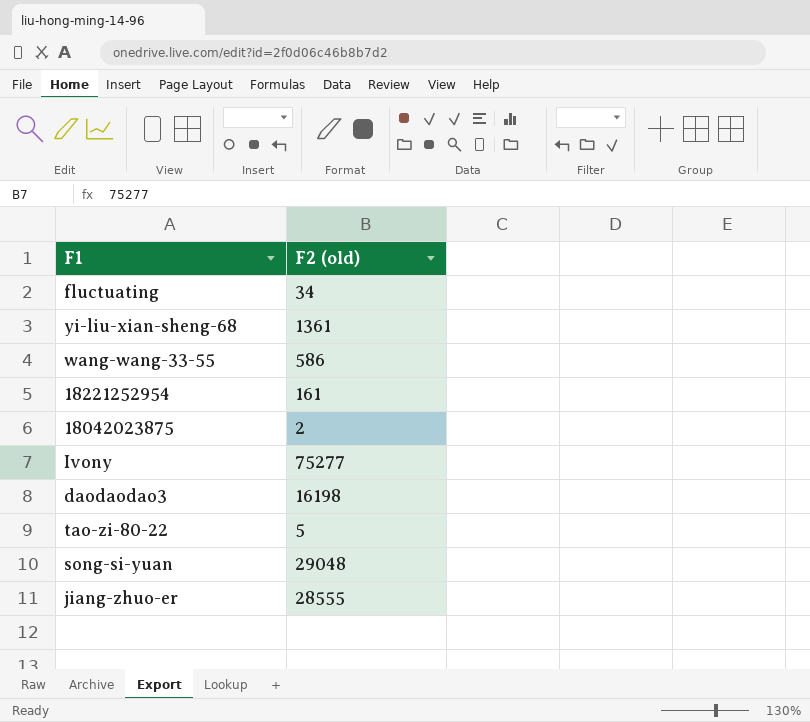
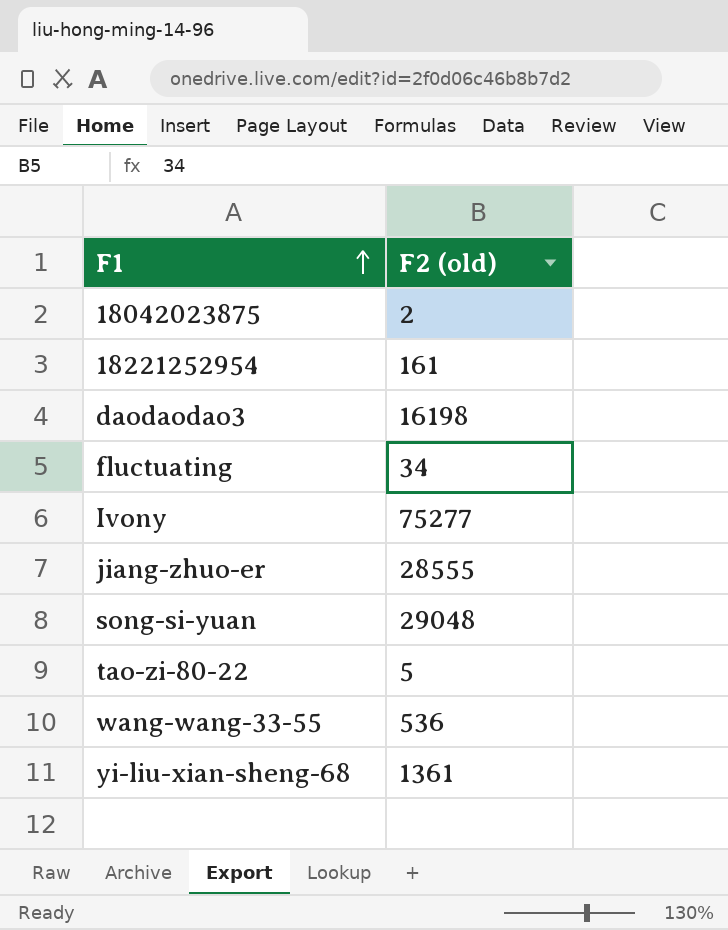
row order: none -> F1 ascending
wang-wang-33-55 | F2 (old): 586 -> 536

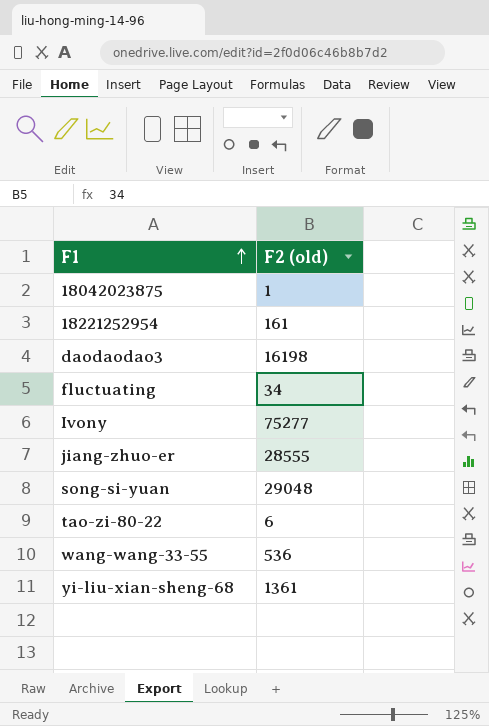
18042023875 | F2 (old): 2 -> 1
tao-zi-80-22 | F2 (old): 5 -> 6

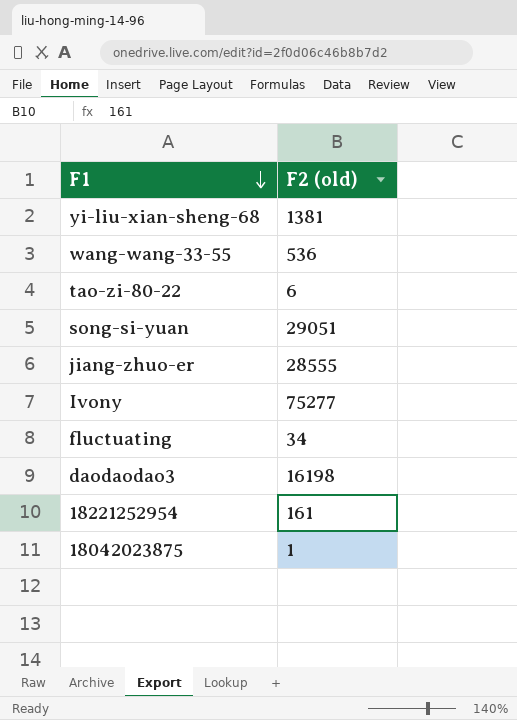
row order: F1 ascending -> F1 descending
yi-liu-xian-sheng-68 | F2 (old): 1361 -> 1381
song-si-yuan | F2 (old): 29048 -> 29051

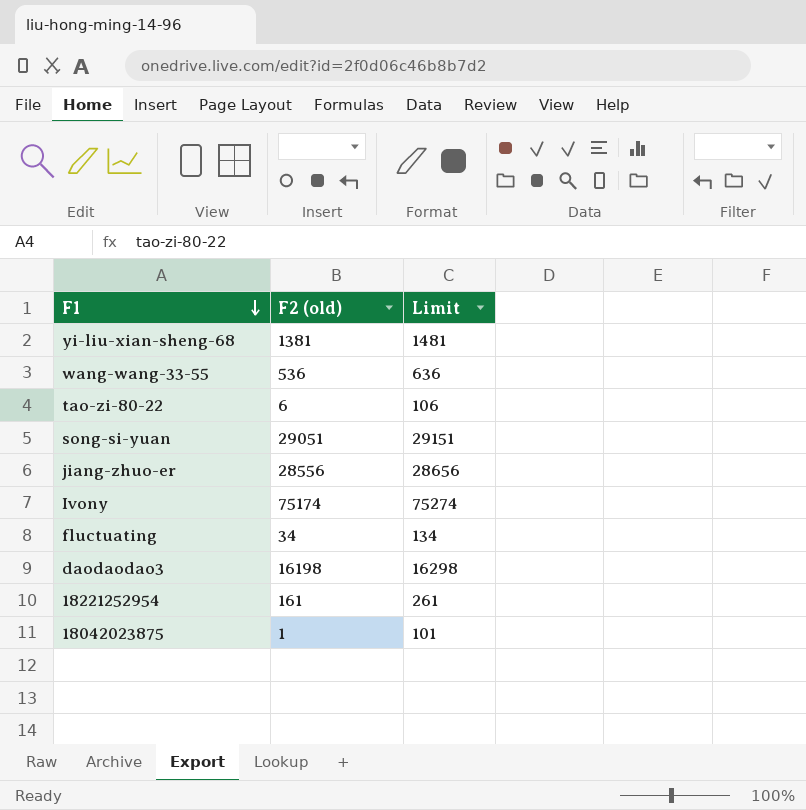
column Limit | formula: none -> [F2 (old)] + 100
jiang-zhuo-er | F2 (old): 28555 -> 28556
Ivony | F2 (old): 75277 -> 75174

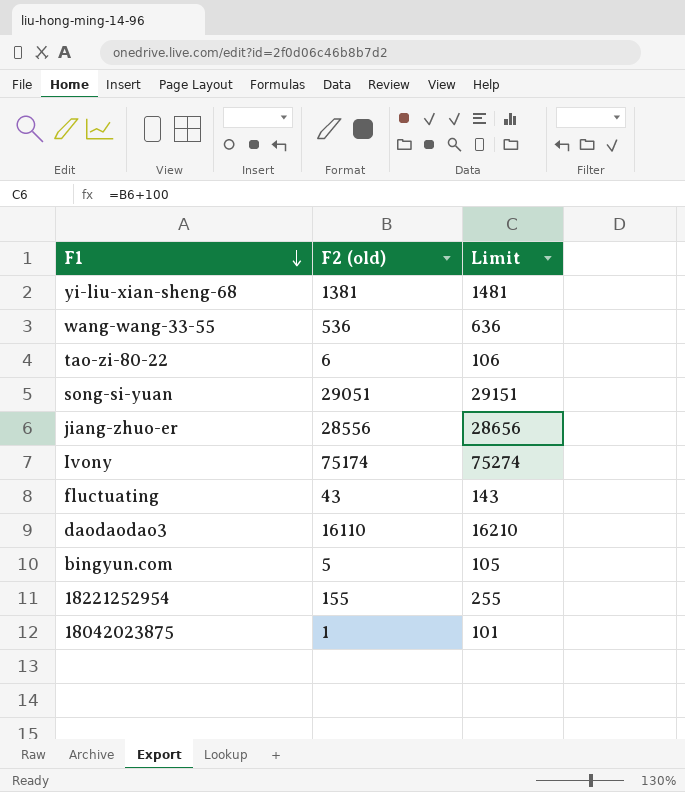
fluctuating | F2 (old): 34 -> 43
fluctuating | Limit: 134 -> 143
daodaodao3 | F2 (old): 16198 -> 16110
daodaodao3 | Limit: 16298 -> 16210
row bingyun.com: none -> 5 | 105
18221252954 | F2 (old): 161 -> 155
18221252954 | Limit: 261 -> 255

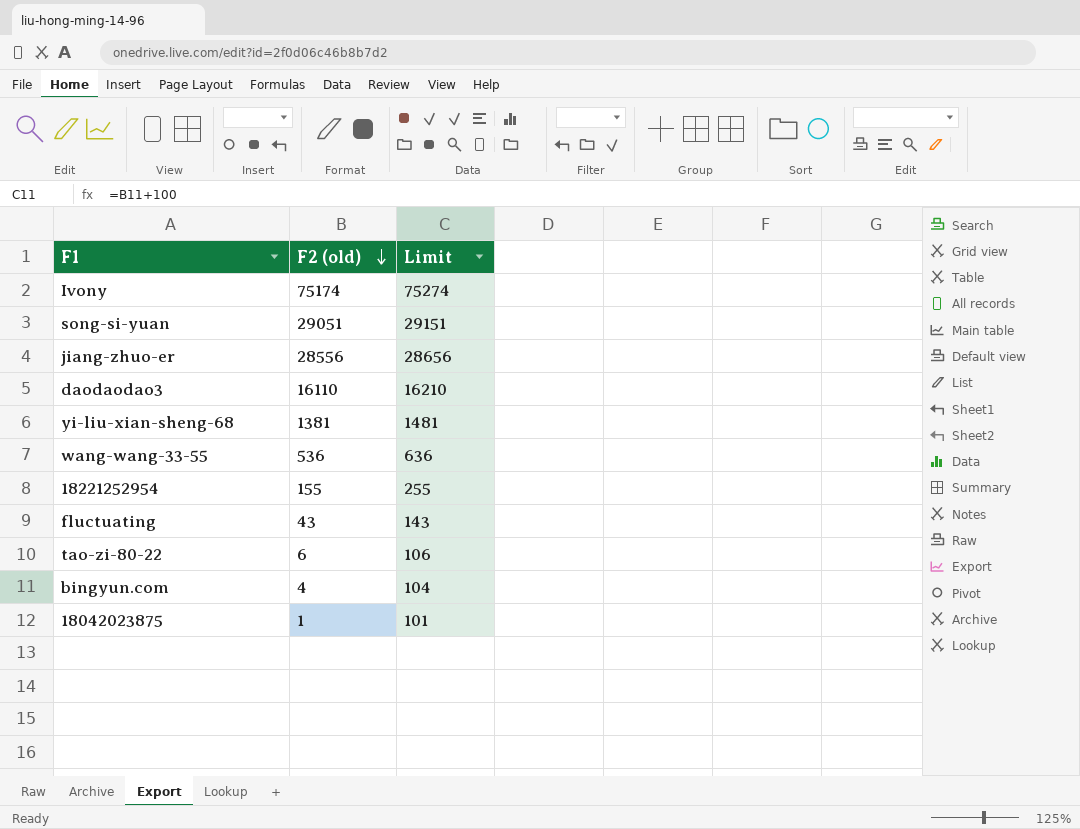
row order: F1 descending -> F2 (old) descending
bingyun.com | F2 (old): 5 -> 4
bingyun.com | Limit: 105 -> 104

